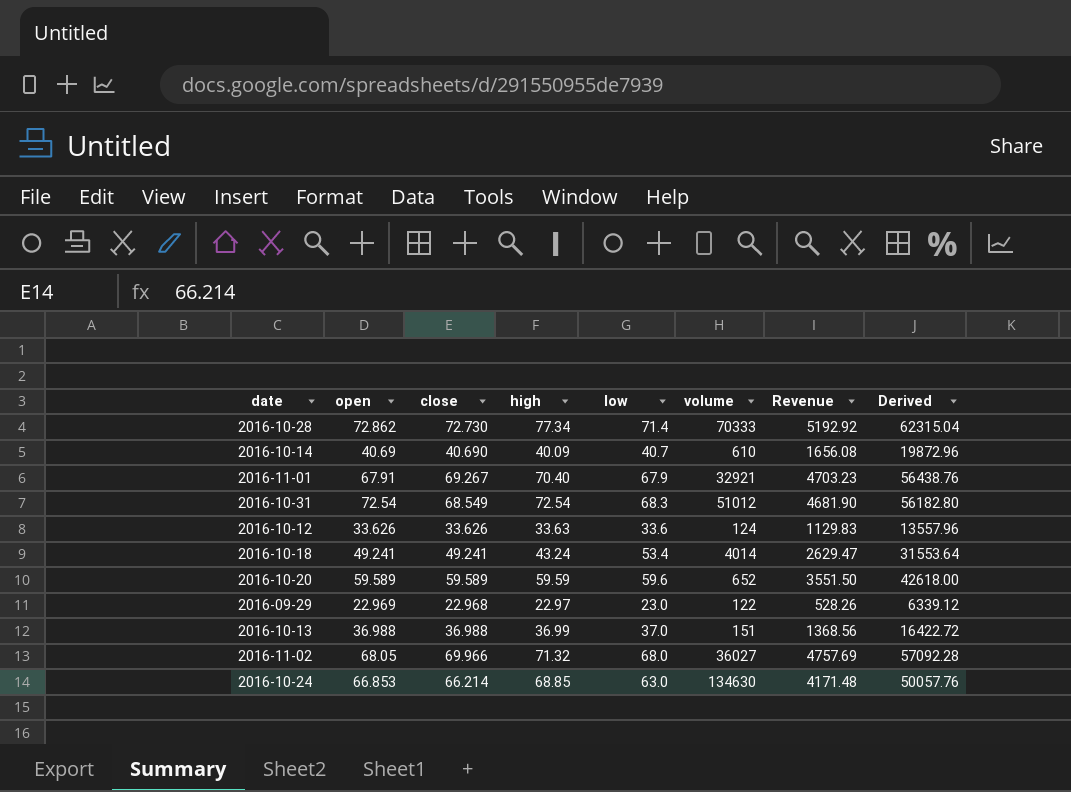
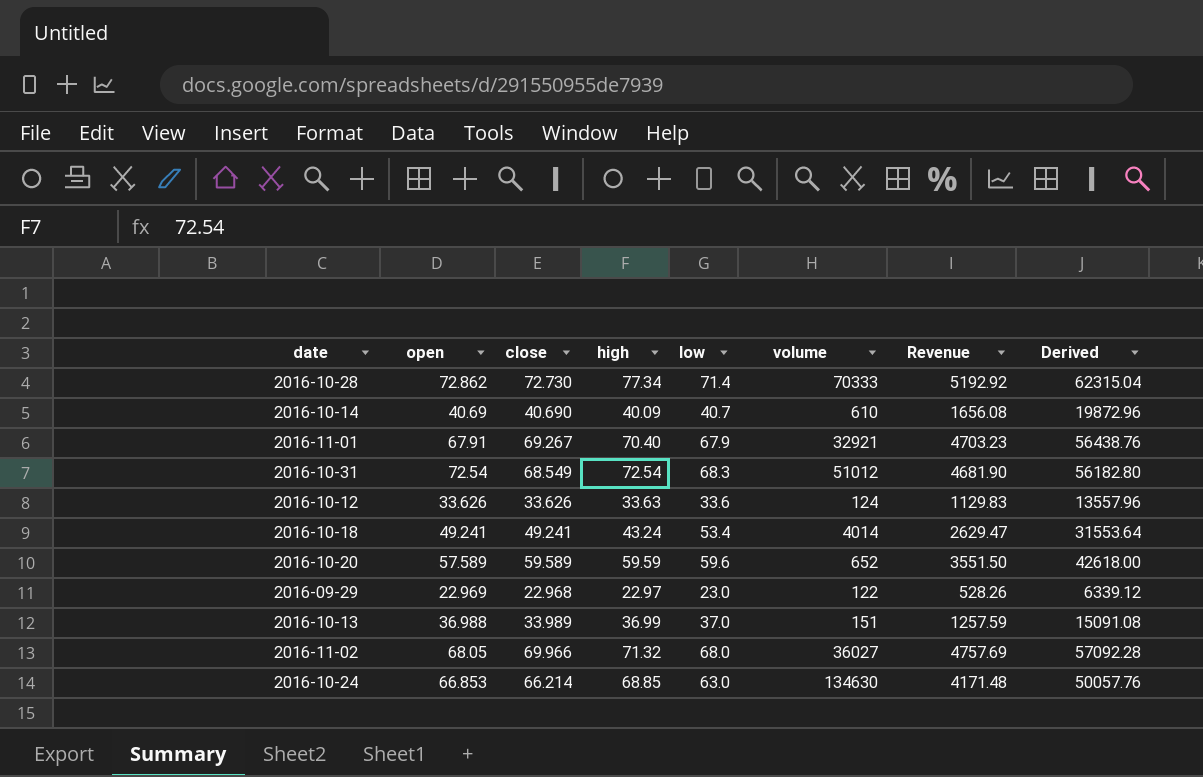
2016-10-20 | open: 59.589 -> 57.589
2016-10-13 | close: 36.988 -> 33.989
2016-10-13 | Revenue: 1368.56 -> 1257.59
2016-10-13 | Derived: 16422.72 -> 15091.08

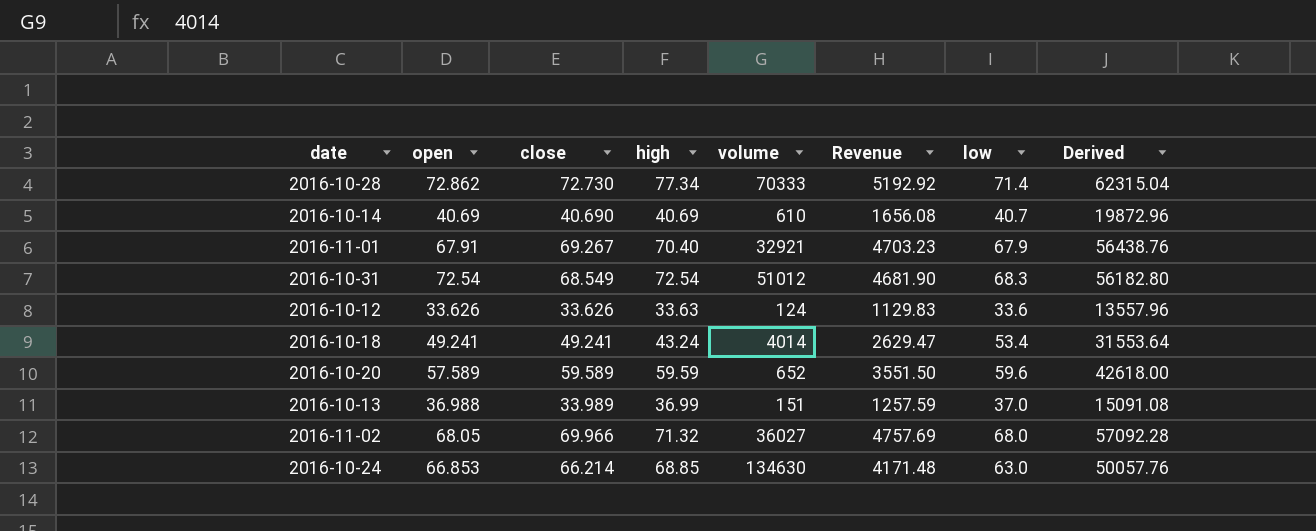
column low | position: 5 -> 7
row 2016-09-29: 22.969 | 22.968 | 22.97 | 23.0 | 122 | 528.26 | 6339.12 -> none
2016-10-14 | high: 40.09 -> 40.69

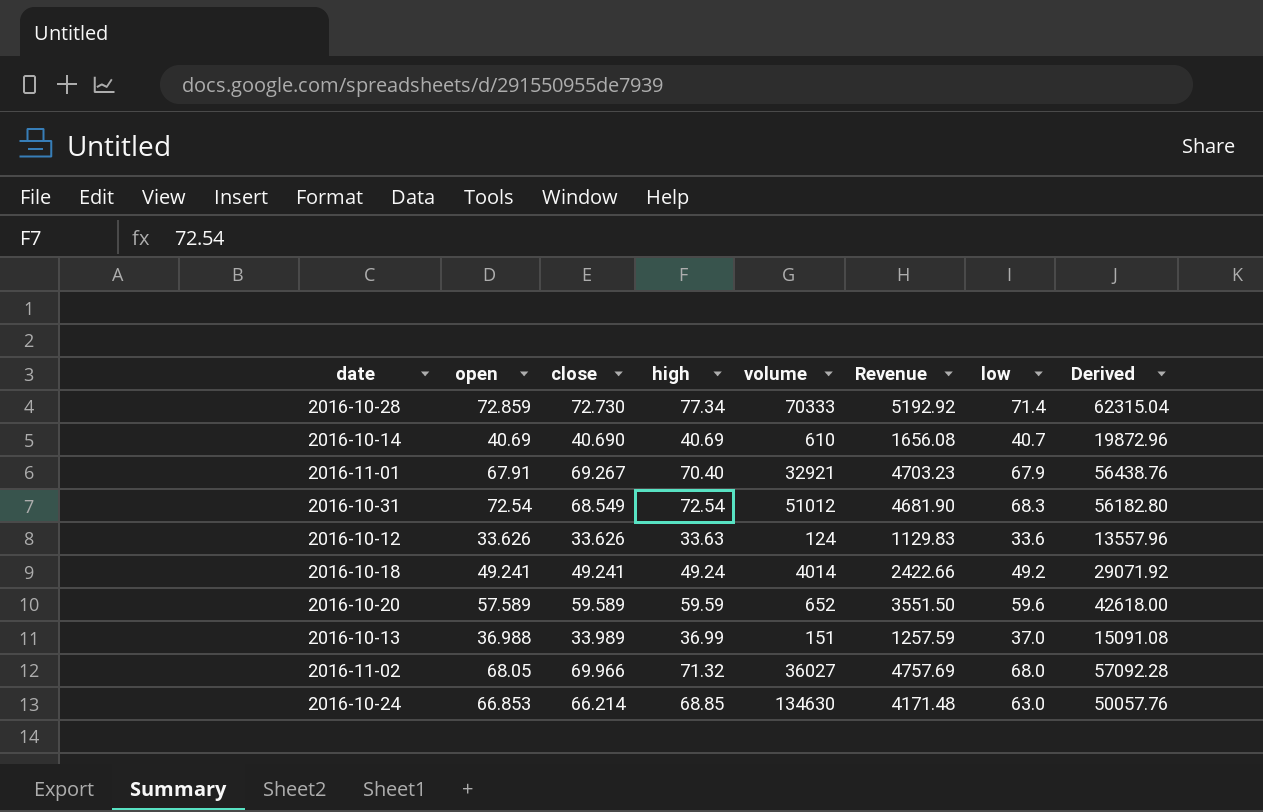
2016-10-28 | open: 72.862 -> 72.859
2016-10-18 | high: 43.24 -> 49.24
2016-10-18 | Revenue: 2629.47 -> 2422.66
2016-10-18 | low: 53.4 -> 49.2
2016-10-18 | Derived: 31553.64 -> 29071.92

